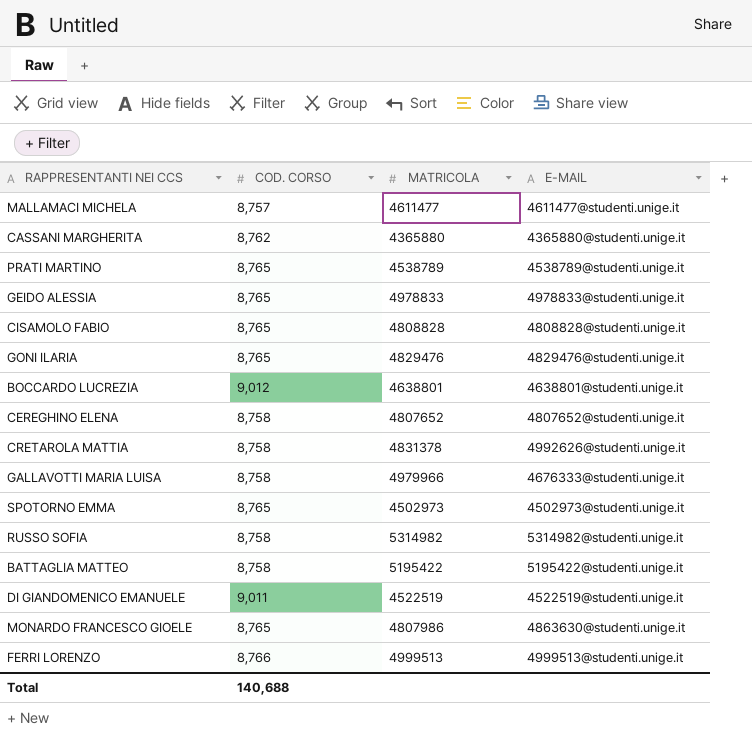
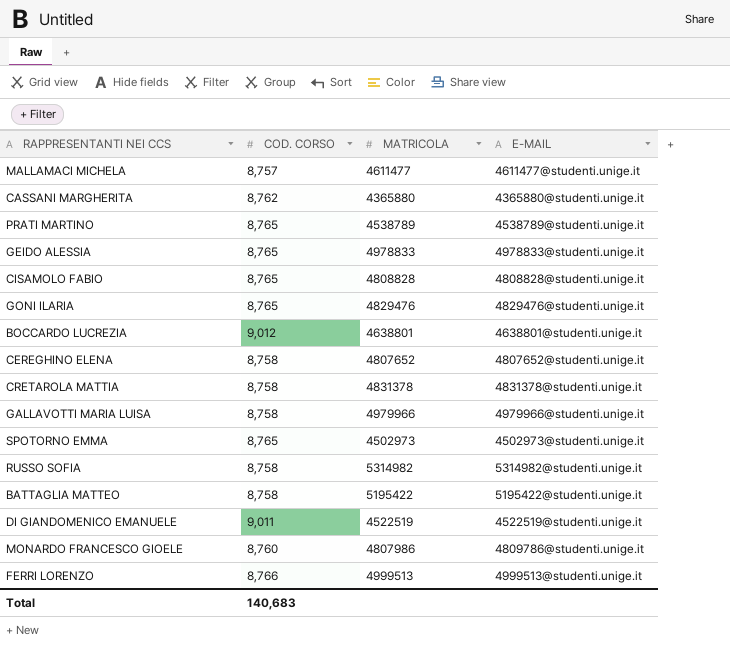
CRETAROLA MATTIA | E-MAIL: 4992626@studenti.unige.it -> 4831378@studenti.unige.it
GALLAVOTTI MARIA LUISA | E-MAIL: 4676333@studenti.unige.it -> 4979966@studenti.unige.it
MONARDO FRANCESCO GIOELE | COD. CORSO: 8,765 -> 8,760
MONARDO FRANCESCO GIOELE | E-MAIL: 4863630@studenti.unige.it -> 4809786@studenti.unige.it
Total | COD. CORSO: 140,688 -> 140,683

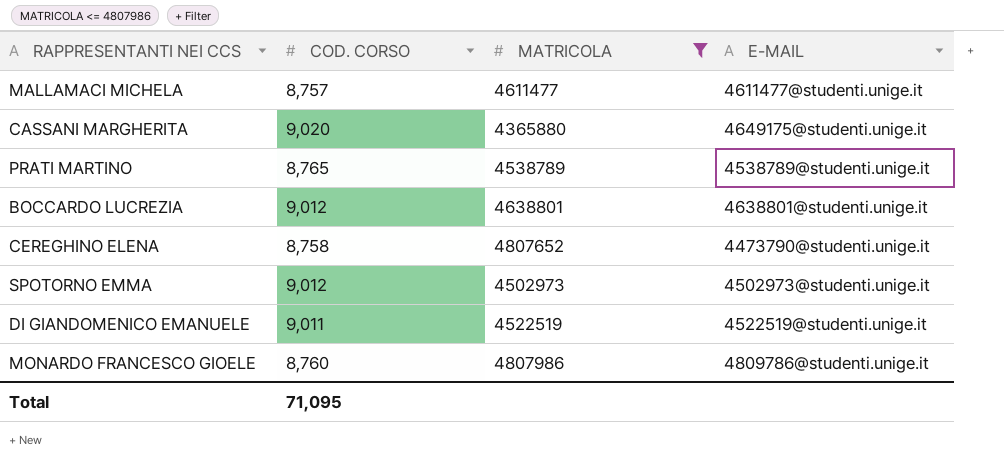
filter: none -> MATRICOLA <= 4807986
CASSANI MARGHERITA | COD. CORSO: 8,762 -> 9,020
CASSANI MARGHERITA | E-MAIL: 4365880@studenti.unige.it -> 4649175@studenti.unige.it
CEREGHINO ELENA | E-MAIL: 4807652@studenti.unige.it -> 4473790@studenti.unige.it
SPOTORNO EMMA | COD. CORSO: 8,765 -> 9,012
Total | COD. CORSO: 140,683 -> 71,095

